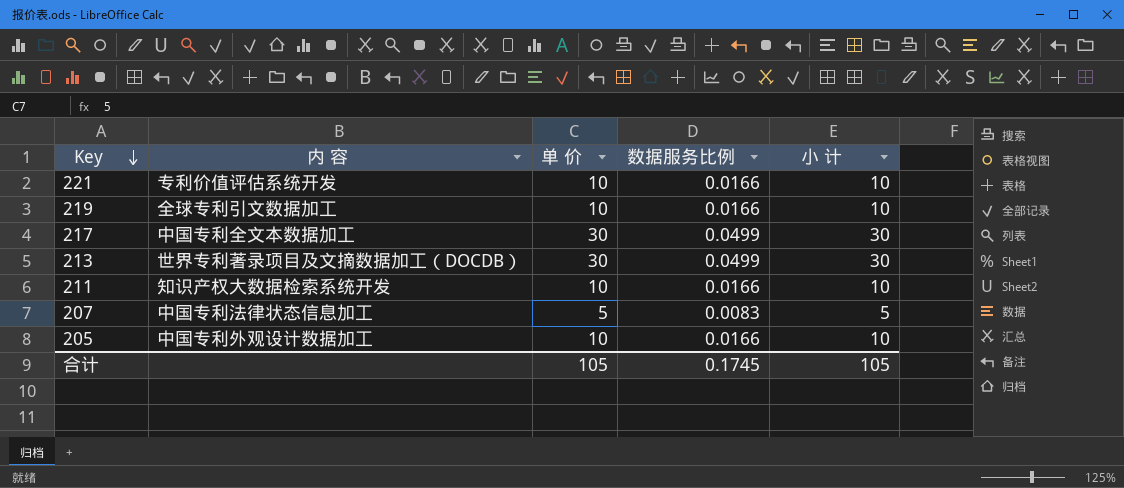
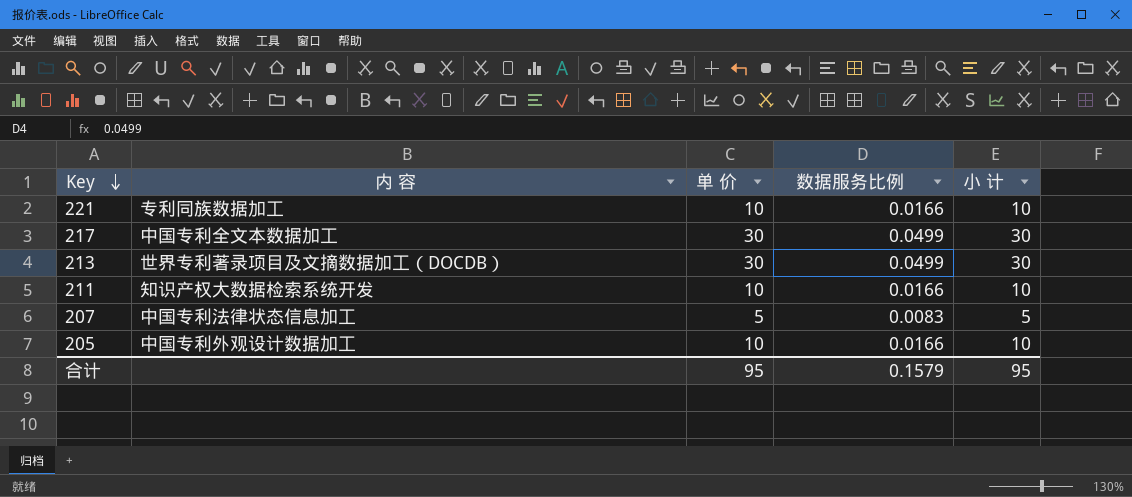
row 219: 全球专利引文数据加工 | 10 | 0.0166 | 10 -> none
221 | 内 容: 专利价值评估系统开发 -> 专利同族数据加工
合计 | 单 价: 105 -> 95
合计 | 数据服务比例: 0.1745 -> 0.1579
合计 | 小 计: 105 -> 95

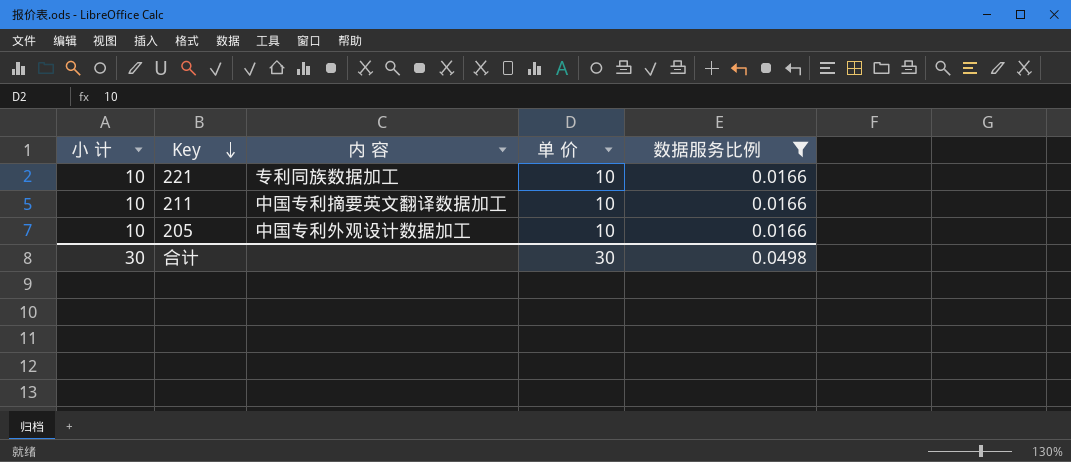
filter: none -> 数据服务比例 = 0.0166
column 小 计 | position: 5 -> 1
211 | 内 容: 知识产权大数据检索系统开发 -> 中国专利摘要英文翻译数据加工
合计 | 小 计: 95 -> 30
合计 | 单 价: 95 -> 30
合计 | 数据服务比例: 0.1579 -> 0.0498

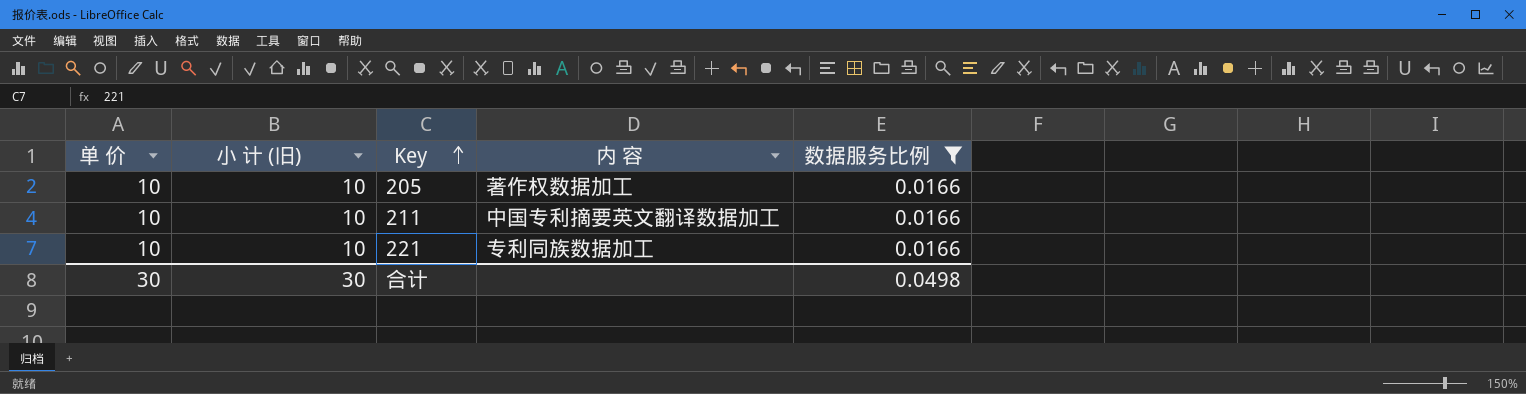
row order: Key descending -> Key ascending
column 单 价 | position: 4 -> 1
column name: 小 计 -> 小 计 (旧)
205 | 内 容: 中国专利外观设计数据加工 -> 著作权数据加工

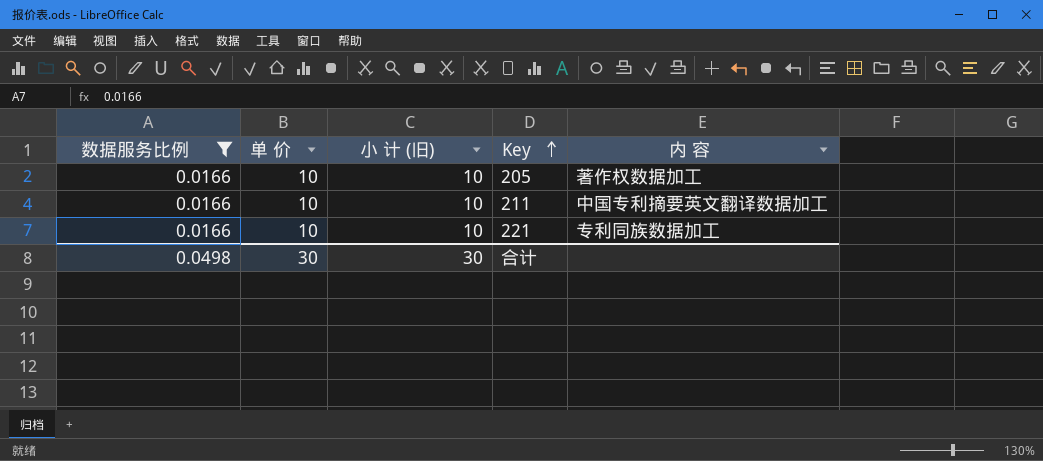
column 数据服务比例 | position: 5 -> 1

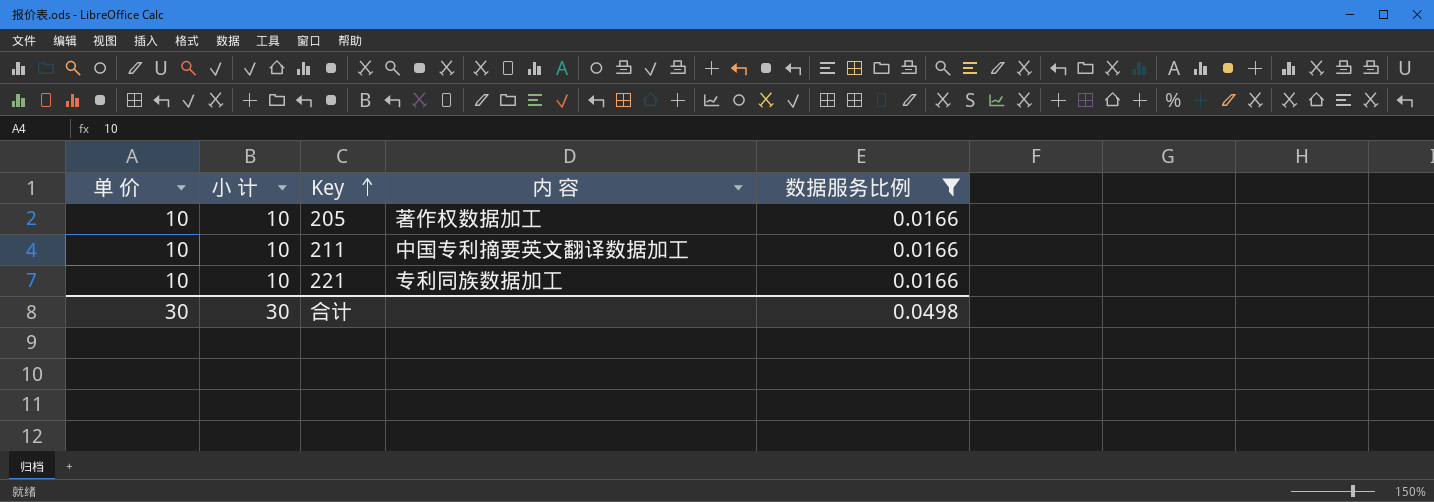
column name: 小 计 (旧) -> 小 计
column 数据服务比例 | position: 1 -> 5

